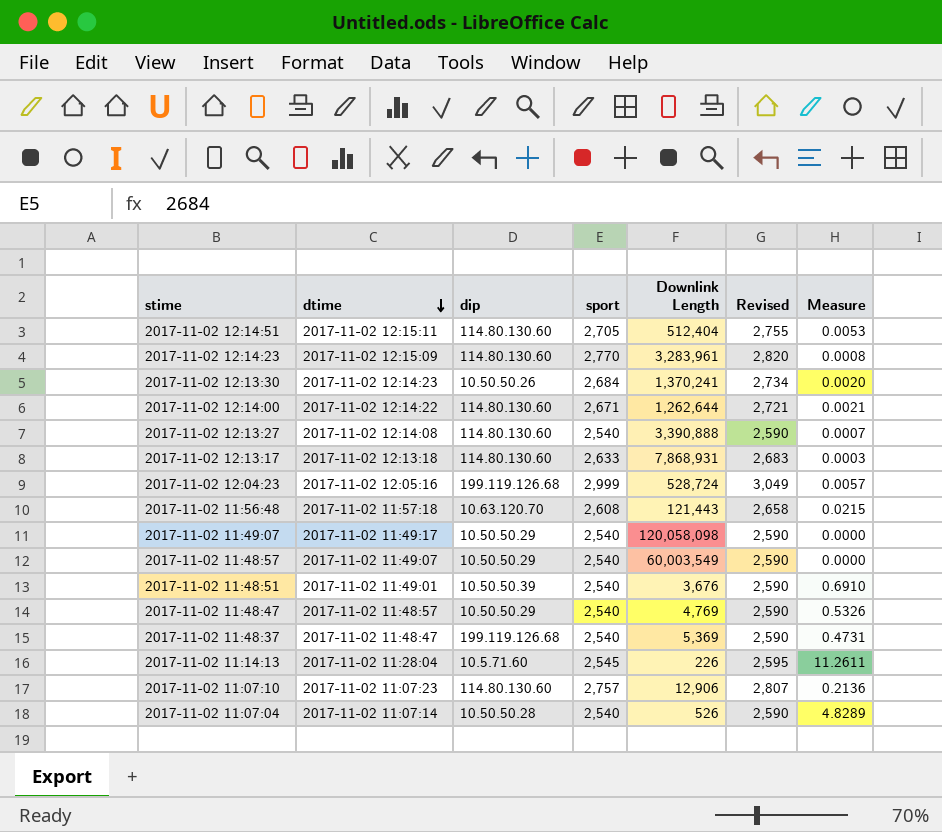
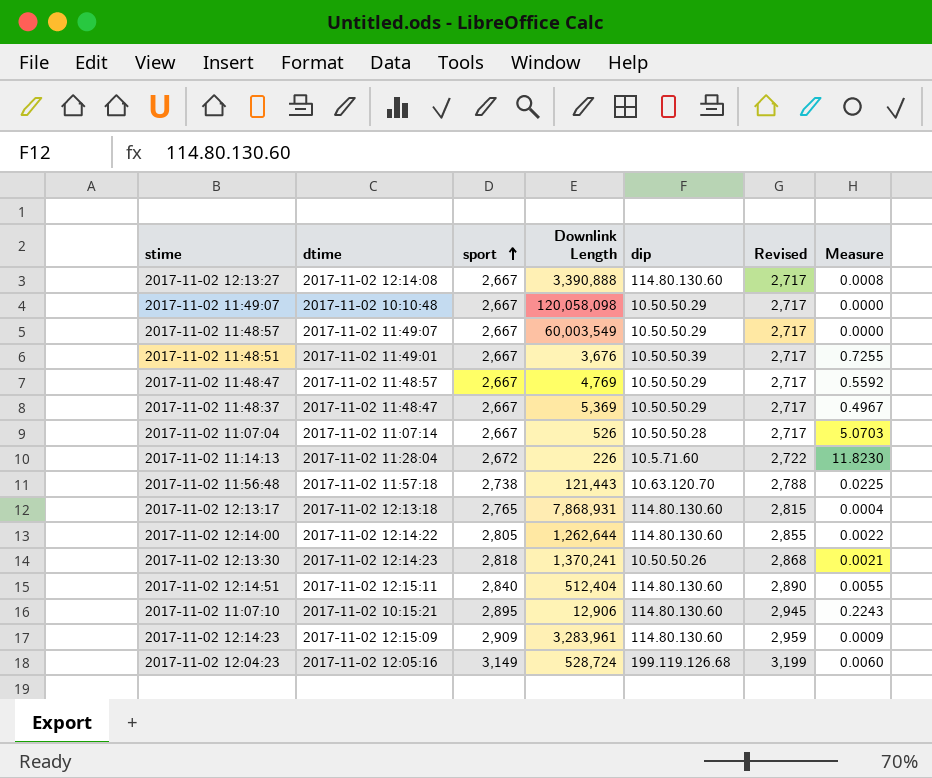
row order: dtime descending -> sport ascending
column dip | position: 3 -> 5
2017-11-02 12:13:27 | sport: 2,540 -> 2,667
2017-11-02 12:13:27 | Revised: 2,590 -> 2,717
2017-11-02 12:13:27 | Measure: 0.0007 -> 0.0008
2017-11-02 11:49:07 | dtime: 2017-11-02 11:49:17 -> 2017-11-02 10:10:48
2017-11-02 11:49:07 | sport: 2,540 -> 2,667
2017-11-02 11:49:07 | Revised: 2,590 -> 2,717
2017-11-02 11:48:57 | sport: 2,540 -> 2,667
2017-11-02 11:48:57 | Revised: 2,590 -> 2,717
2017-11-02 11:48:51 | sport: 2,540 -> 2,667
2017-11-02 11:48:51 | Revised: 2,590 -> 2,717
2017-11-02 11:48:51 | Measure: 0.6910 -> 0.7255
2017-11-02 11:48:47 | sport: 2,540 -> 2,667
2017-11-02 11:48:47 | Revised: 2,590 -> 2,717
2017-11-02 11:48:47 | Measure: 0.5326 -> 0.5592
2017-11-02 11:48:37 | sport: 2,540 -> 2,667
2017-11-02 11:48:37 | dip: 199.119.126.68 -> 10.50.50.29
2017-11-02 11:48:37 | Revised: 2,590 -> 2,717
2017-11-02 11:48:37 | Measure: 0.4731 -> 0.4967
2017-11-02 11:07:04 | sport: 2,540 -> 2,667
2017-11-02 11:07:04 | Revised: 2,590 -> 2,717
2017-11-02 11:07:04 | Measure: 4.8289 -> 5.0703
2017-11-02 11:14:13 | sport: 2,545 -> 2,672
2017-11-02 11:14:13 | Revised: 2,595 -> 2,722
2017-11-02 11:14:13 | Measure: 11.2611 -> 11.8230
2017-11-02 11:56:48 | sport: 2,608 -> 2,738
2017-11-02 11:56:48 | Revised: 2,658 -> 2,788
2017-11-02 11:56:48 | Measure: 0.0215 -> 0.0225
2017-11-02 12:13:17 | sport: 2,633 -> 2,765
2017-11-02 12:13:17 | Revised: 2,683 -> 2,815
2017-11-02 12:13:17 | Measure: 0.0003 -> 0.0004
2017-11-02 12:14:00 | sport: 2,671 -> 2,805
2017-11-02 12:14:00 | Revised: 2,721 -> 2,855
2017-11-02 12:14:00 | Measure: 0.0021 -> 0.0022
2017-11-02 12:13:30 | sport: 2,684 -> 2,818
2017-11-02 12:13:30 | Revised: 2,734 -> 2,868
2017-11-02 12:13:30 | Measure: 0.0020 -> 0.0021
2017-11-02 12:14:51 | sport: 2,705 -> 2,840
2017-11-02 12:14:51 | Revised: 2,755 -> 2,890
2017-11-02 12:14:51 | Measure: 0.0053 -> 0.0055
2017-11-02 11:07:10 | dtime: 2017-11-02 11:07:23 -> 2017-11-02 10:15:21
2017-11-02 11:07:10 | sport: 2,757 -> 2,895
2017-11-02 11:07:10 | Revised: 2,807 -> 2,945
2017-11-02 11:07:10 | Measure: 0.2136 -> 0.2243
2017-11-02 12:14:23 | sport: 2,770 -> 2,909
2017-11-02 12:14:23 | Revised: 2,820 -> 2,959
2017-11-02 12:14:23 | Measure: 0.0008 -> 0.0009
2017-11-02 12:04:23 | sport: 2,999 -> 3,149
2017-11-02 12:04:23 | Revised: 3,049 -> 3,199
2017-11-02 12:04:23 | Measure: 0.0057 -> 0.0060

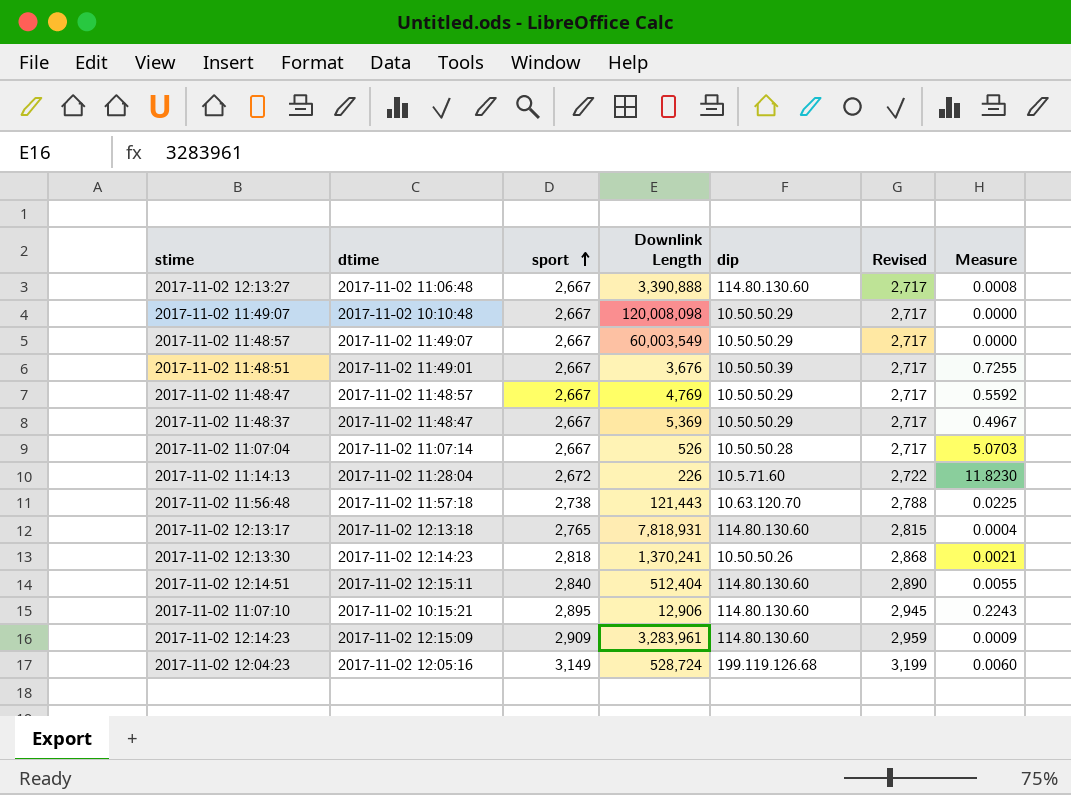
row 2017-11-02 12:14:00: 2017-11-02 12:14:22 | 2,805 | 1,262,644 | 114.80.130.60 | 2,855 | 0.0022 -> none
2017-11-02 12:13:27 | dtime: 2017-11-02 12:14:08 -> 2017-11-02 11:06:48
2017-11-02 11:49:07 | Downlink Length: 120,058,098 -> 120,008,098
2017-11-02 12:13:17 | Downlink Length: 7,868,931 -> 7,818,931

